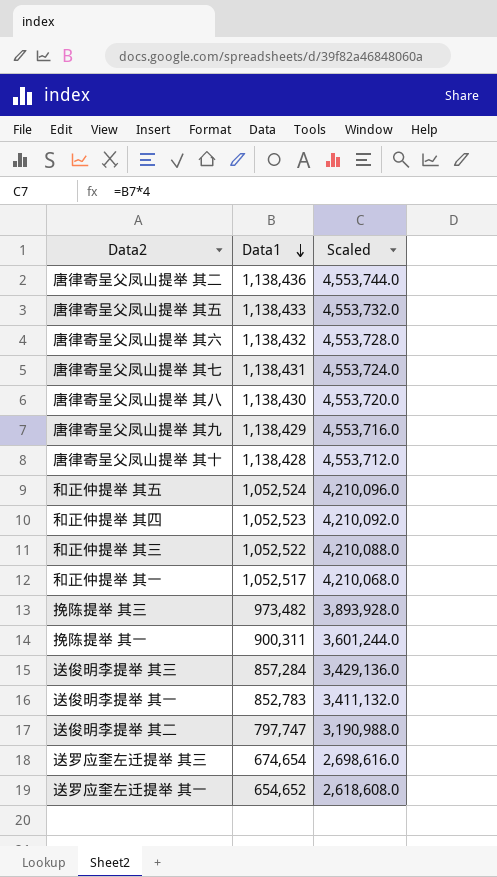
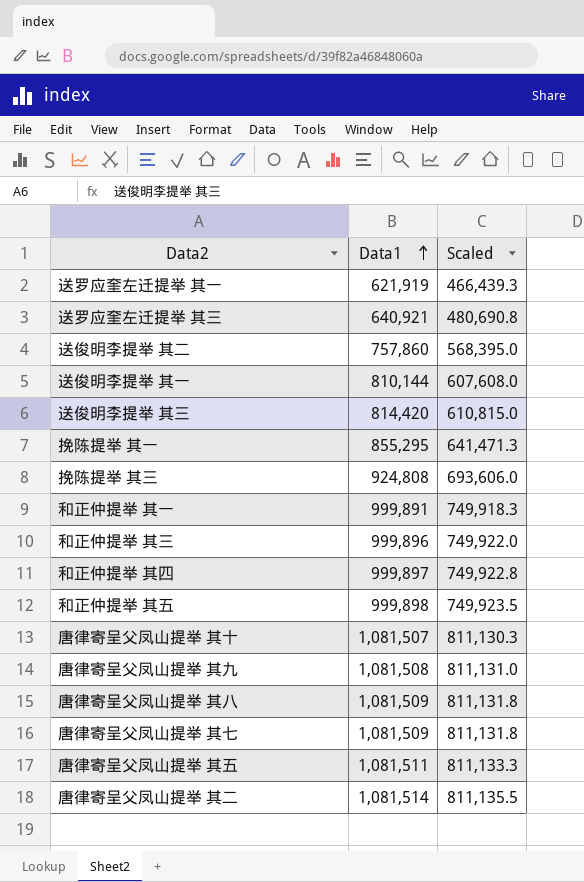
row order: Data1 descending -> Data1 ascending
column Scaled | formula: [Data1] * 4 -> [Data1] * 0.75
row 唐律寄呈父凤山提举 其六: 1,138,432 | 4,553,728.0 -> none
送罗应奎左迁提举 其一 | Data1: 654,652 -> 621,919
送罗应奎左迁提举 其三 | Data1: 674,654 -> 640,921
送俊明李提举 其二 | Data1: 797,747 -> 757,860
送俊明李提举 其一 | Data1: 852,783 -> 810,144
送俊明李提举 其三 | Data1: 857,284 -> 814,420
挽陈提举 其一 | Data1: 900,311 -> 855,295
挽陈提举 其三 | Data1: 973,482 -> 924,808
和正仲提举 其一 | Data1: 1,052,517 -> 999,891
和正仲提举 其三 | Data1: 1,052,522 -> 999,896
和正仲提举 其四 | Data1: 1,052,523 -> 999,897
和正仲提举 其五 | Data1: 1,052,524 -> 999,898
唐律寄呈父凤山提举 其十 | Data1: 1,138,428 -> 1,081,507
唐律寄呈父凤山提举 其九 | Data1: 1,138,429 -> 1,081,508
唐律寄呈父凤山提举 其八 | Data1: 1,138,430 -> 1,081,509
唐律寄呈父凤山提举 其七 | Data1: 1,138,431 -> 1,081,509
唐律寄呈父凤山提举 其五 | Data1: 1,138,433 -> 1,081,511
唐律寄呈父凤山提举 其二 | Data1: 1,138,436 -> 1,081,514

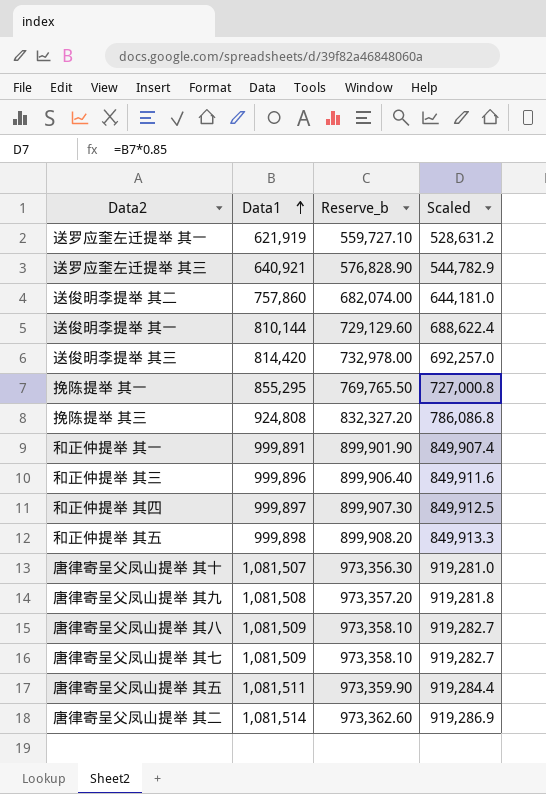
column Reserve_b | formula: none -> [Data1] * 0.9
column Scaled | formula: [Data1] * 0.75 -> [Data1] * 0.85

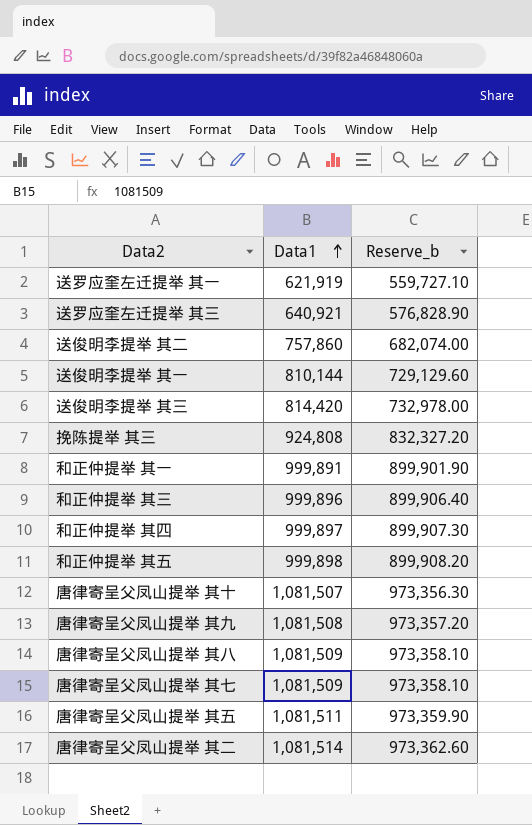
column Scaled | formula: [Data1] * 0.85 -> none
row 挽陈提举 其一: 855,295 | 769,765.50 | 727,000.8 -> none

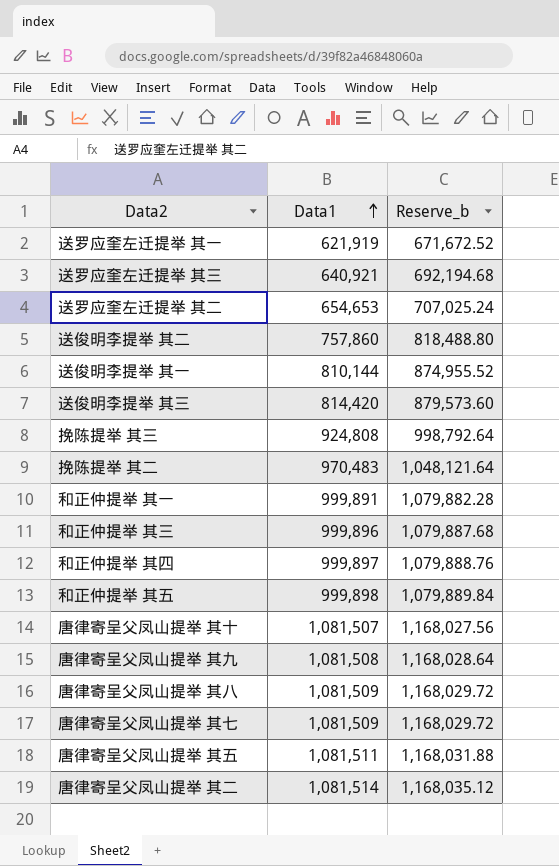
column Reserve_b | formula: [Data1] * 0.9 -> [Data1] * 1.08
row 送罗应奎左迁提举 其二: none -> 654,653 | 707,025.24
row 挽陈提举 其二: none -> 970,483 | 1,048,121.64

